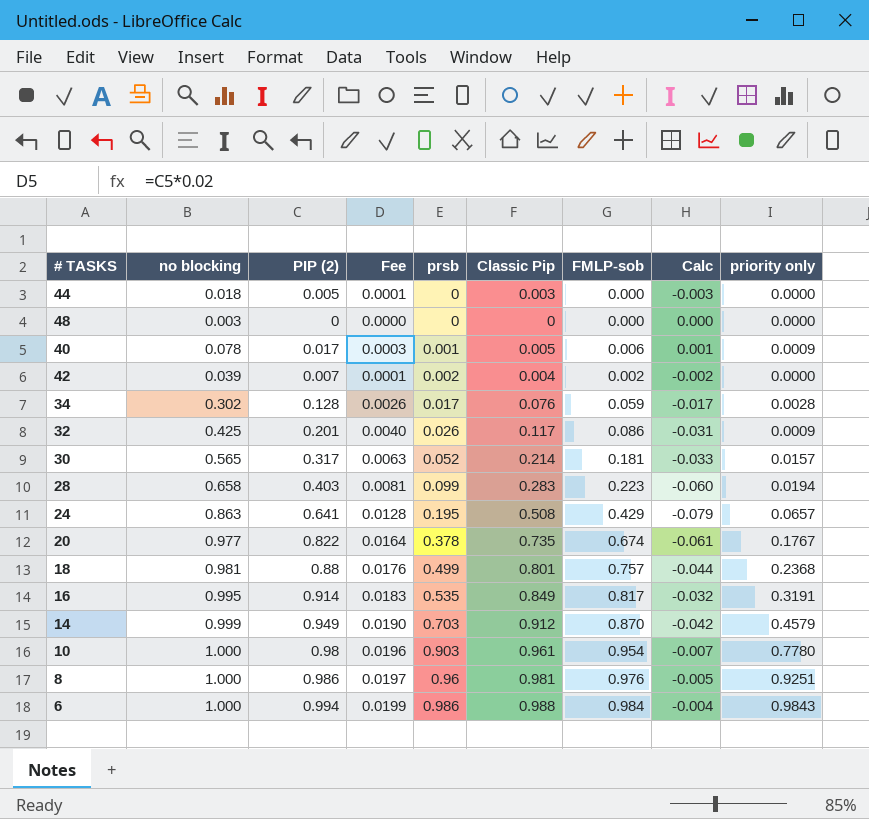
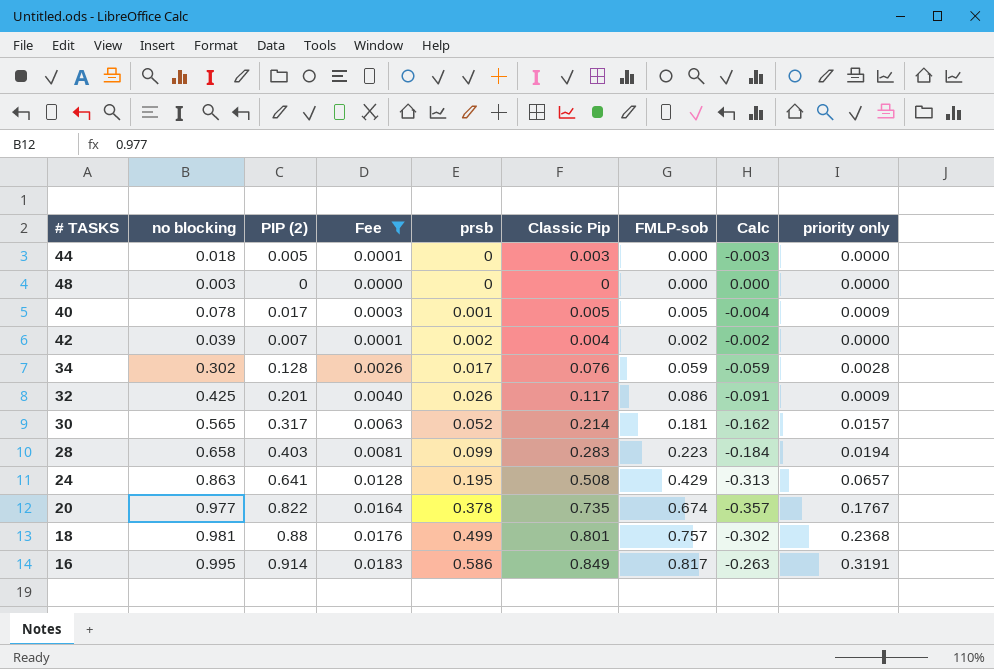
filter: none -> Fee <= 0.0183
column Calc | formula: [FMLP-sob] - [Classic Pip] -> [prsb] - [Classic Pip]
40 | FMLP-sob: 0.006 -> 0.005
16 | prsb: 0.535 -> 0.586

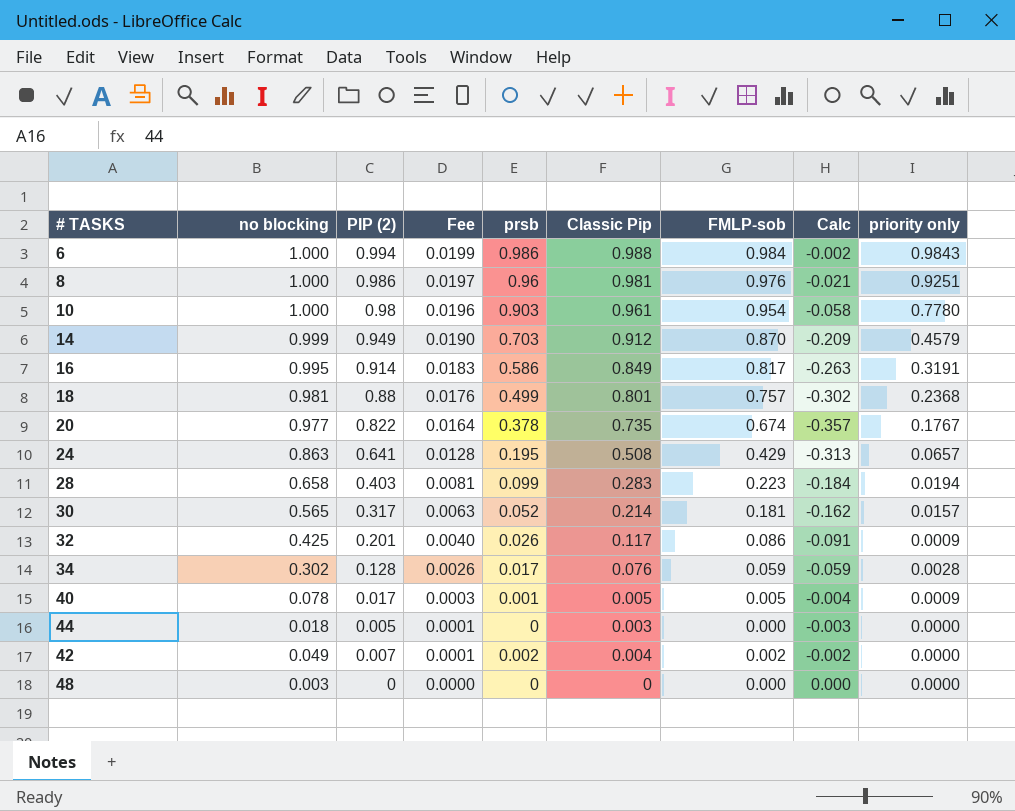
filter: Fee <= 0.0183 -> none
row order: prsb ascending -> Fee descending
42 | no blocking: 0.039 -> 0.049

